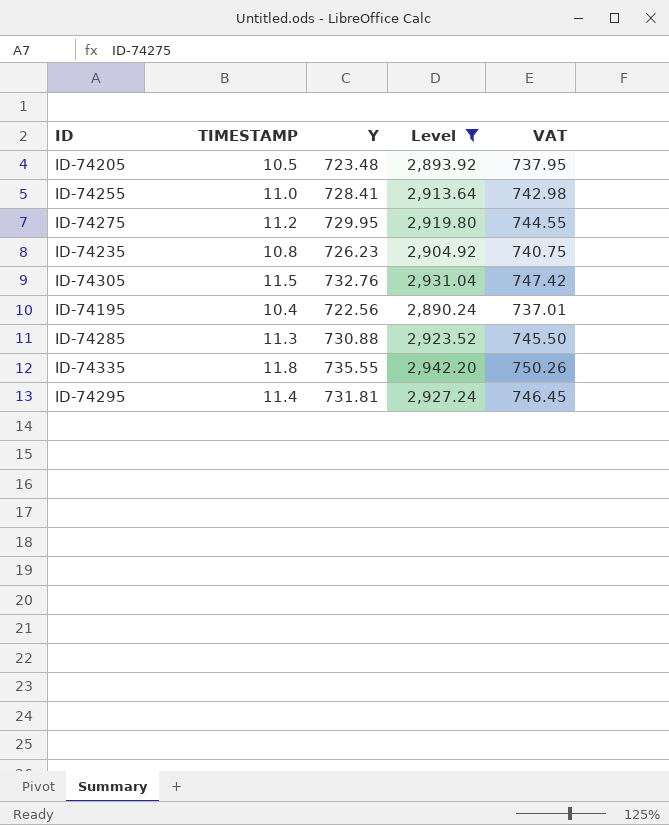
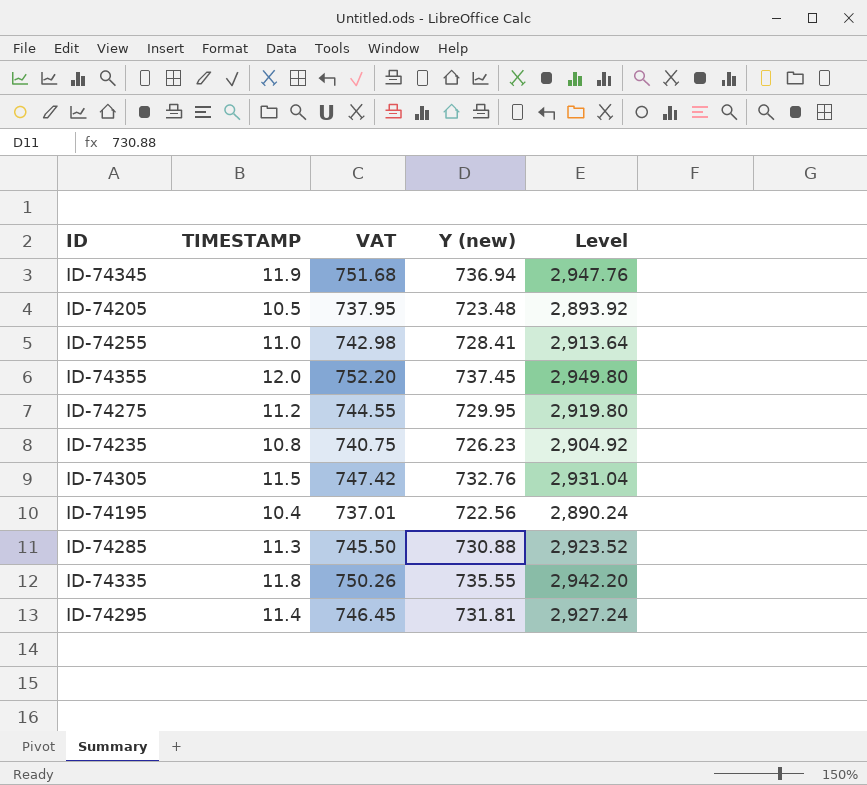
filter: Level <= 2,942.20 -> none
column VAT | position: 5 -> 3
column name: Y -> Y (new)

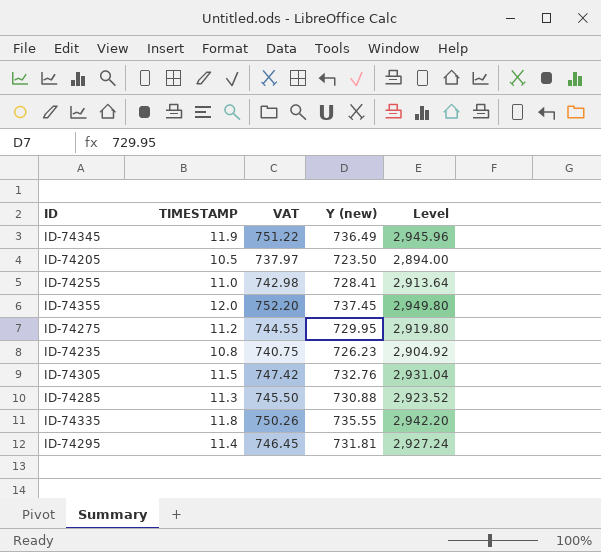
row ID-74195: 10.4 | 737.01 | 722.56 | 2,890.24 -> none
ID-74345 | VAT: 751.68 -> 751.22
ID-74345 | Y (new): 736.94 -> 736.49
ID-74345 | Level: 2,947.76 -> 2,945.96
ID-74205 | VAT: 737.95 -> 737.97
ID-74205 | Y (new): 723.48 -> 723.50
ID-74205 | Level: 2,893.92 -> 2,894.00

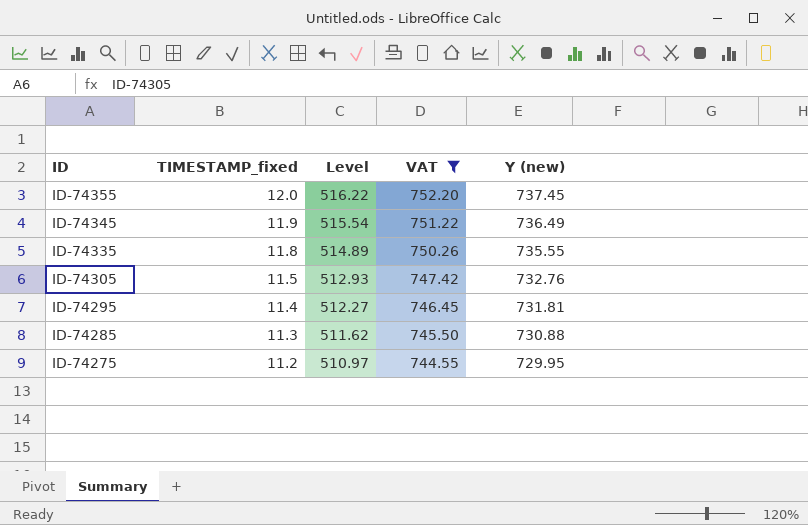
filter: none -> VAT >= 744.55
row order: none -> ID descending
column name: TIMESTAMP -> TIMESTAMP_fixed
column Level | formula: [Y (new)] * 4 -> [Y (new)] * 0.7
column Level | position: 5 -> 3

